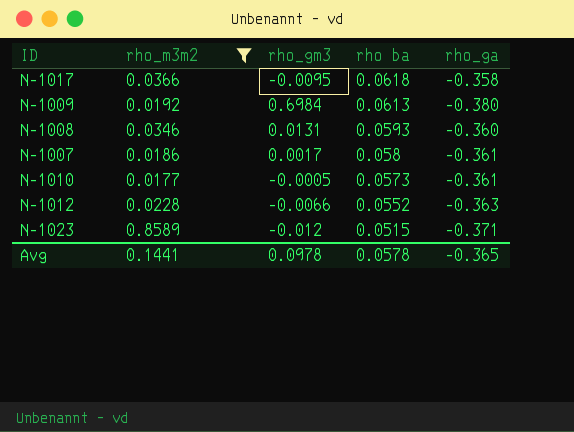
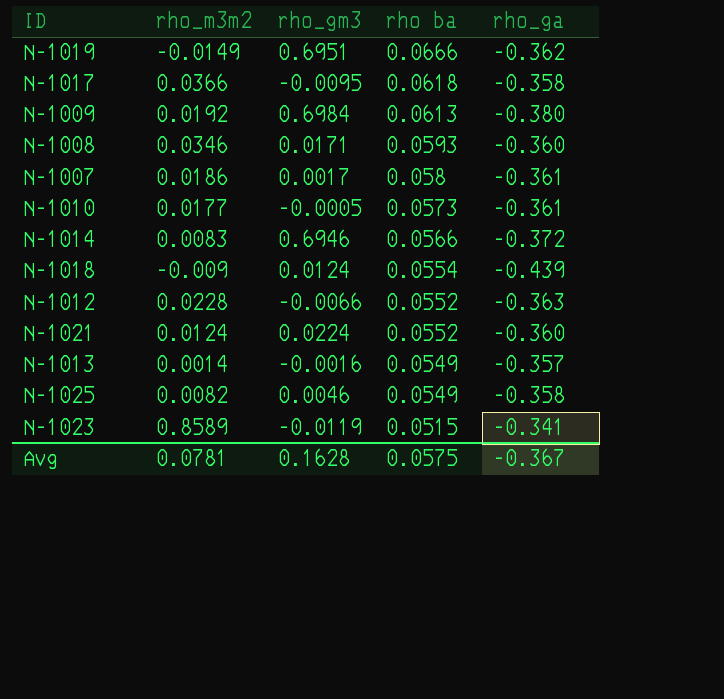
filter: rho_m3m2 >= 0.0177 -> none
N-1008 | rho_gm3: 0.0131 -> 0.0171
N-1023 | rho_gm3: -0.012 -> -0.0119
N-1023 | rho_ga: -0.371 -> -0.341
Avg | rho_m3m2: 0.1441 -> 0.0781
Avg | rho_gm3: 0.0978 -> 0.1628
Avg | rho ba: 0.0578 -> 0.0575
Avg | rho_ga: -0.365 -> -0.367

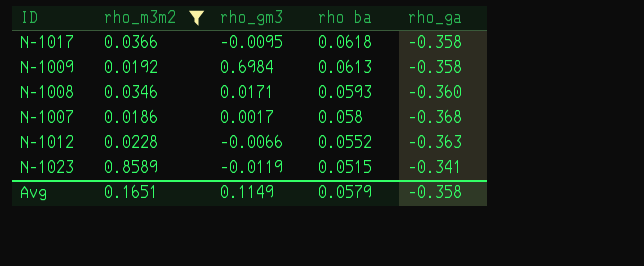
filter: none -> rho_m3m2 >= 0.0186
N-1009 | rho_ga: -0.380 -> -0.358
N-1007 | rho_ga: -0.361 -> -0.368
Avg | rho_m3m2: 0.0781 -> 0.1651
Avg | rho_gm3: 0.1628 -> 0.1149
Avg | rho ba: 0.0575 -> 0.0579
Avg | rho_ga: -0.367 -> -0.358

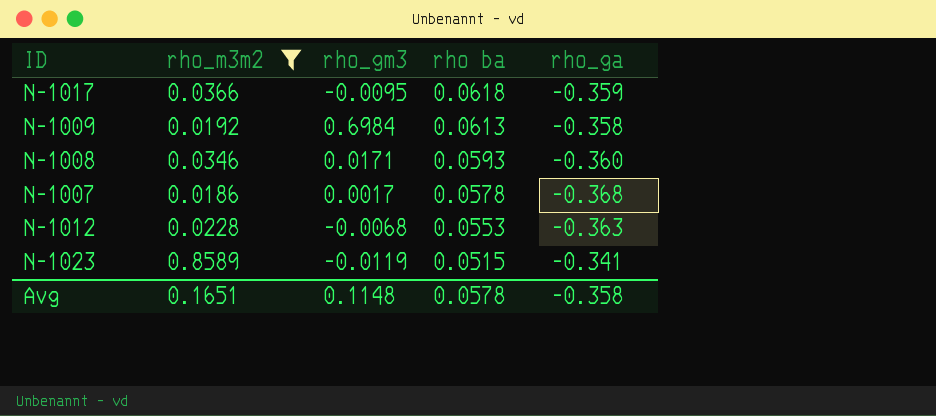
N-1017 | rho_ga: -0.358 -> -0.359
N-1007 | rho ba: 0.058 -> 0.0578
N-1012 | rho_gm3: -0.0066 -> -0.0068
N-1012 | rho ba: 0.0552 -> 0.0553
Avg | rho_gm3: 0.1149 -> 0.1148
Avg | rho ba: 0.0579 -> 0.0578

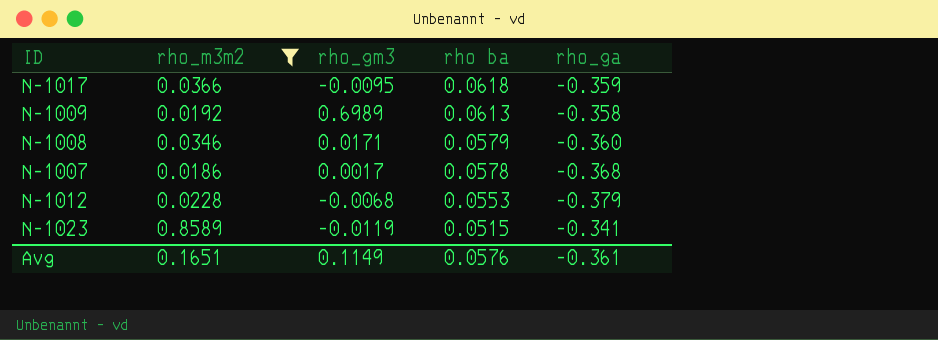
N-1009 | rho_gm3: 0.6984 -> 0.6989
N-1008 | rho ba: 0.0593 -> 0.0579
N-1012 | rho_ga: -0.363 -> -0.379
Avg | rho_gm3: 0.1148 -> 0.1149
Avg | rho ba: 0.0578 -> 0.0576
Avg | rho_ga: -0.358 -> -0.361

